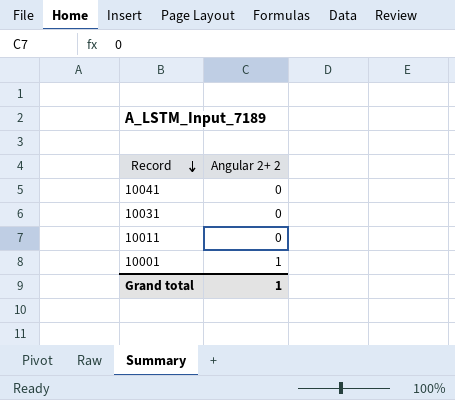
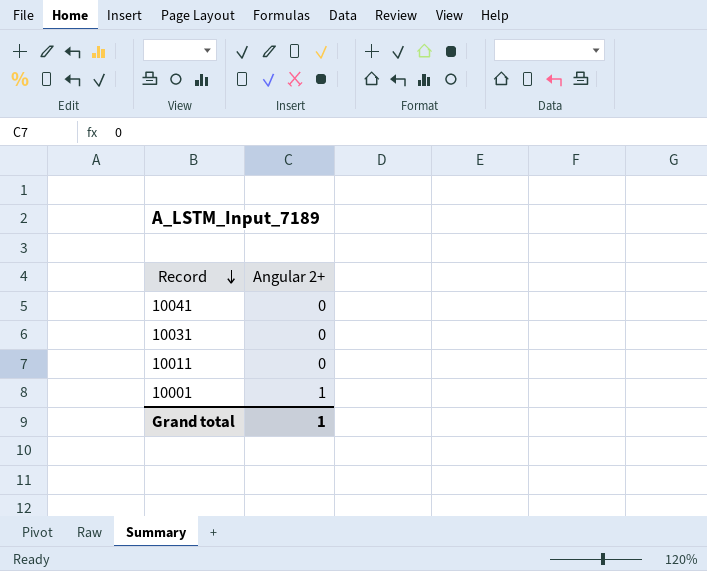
column name: Angular 2+ 2 -> Angular 2+

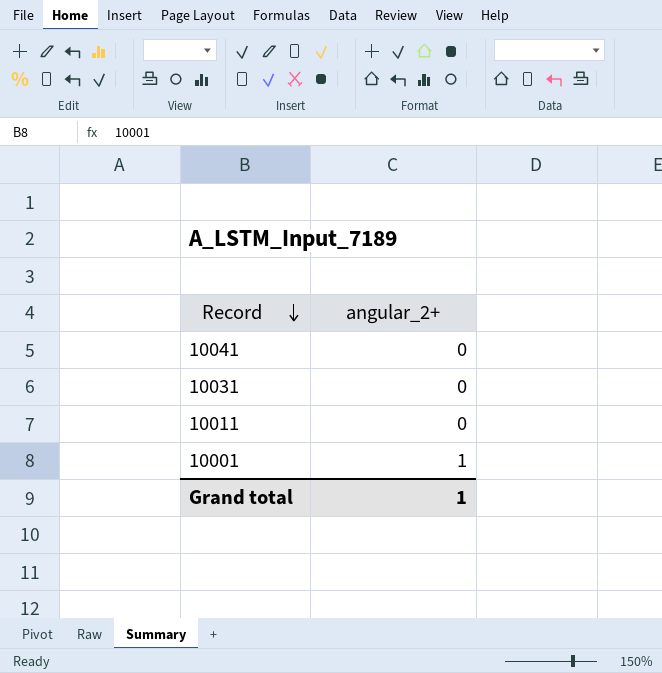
column name: Angular 2+ -> angular_2+

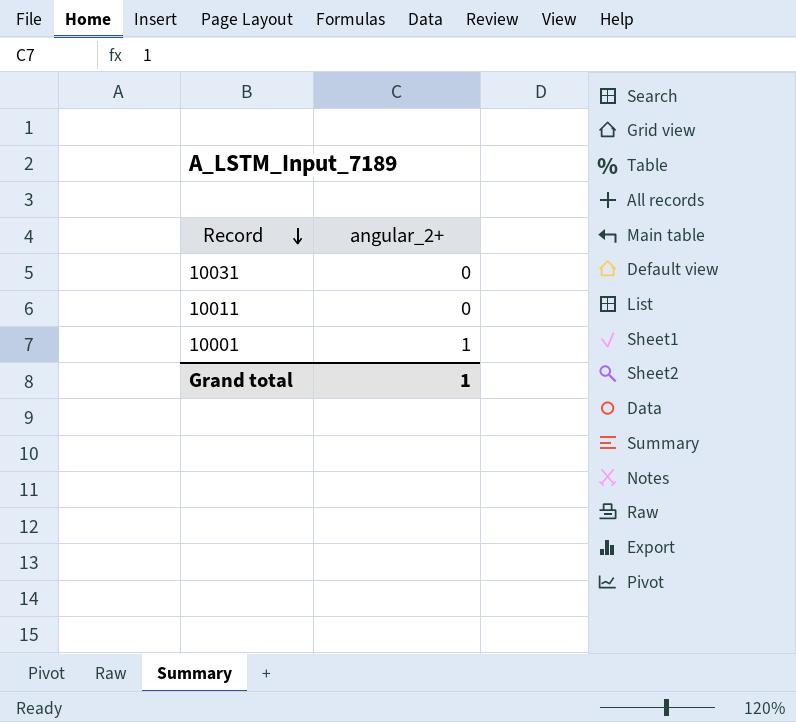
row 10041: 0 -> none

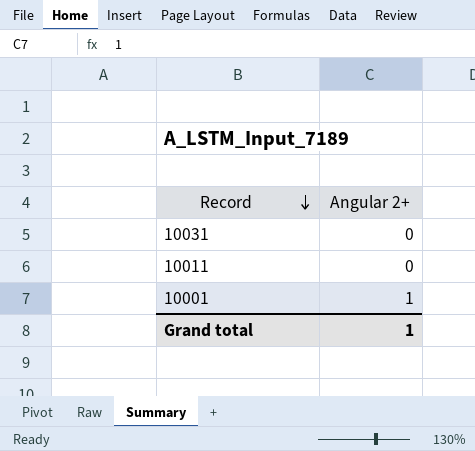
column name: angular_2+ -> Angular 2+

